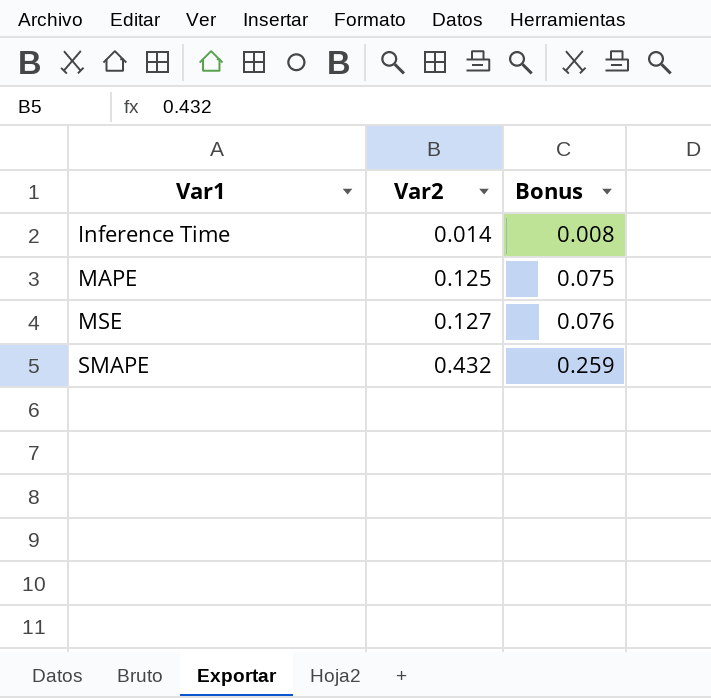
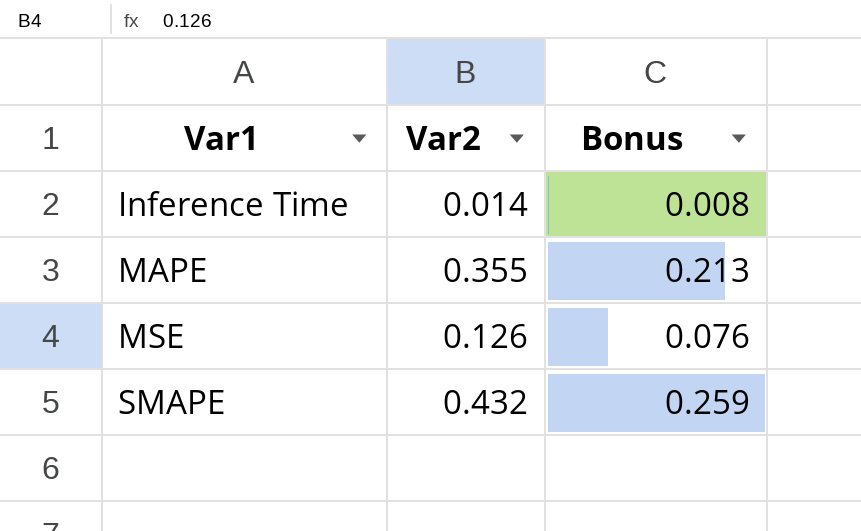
MAPE | Var2: 0.125 -> 0.355
MAPE | Bonus: 0.075 -> 0.213
MSE | Var2: 0.127 -> 0.126

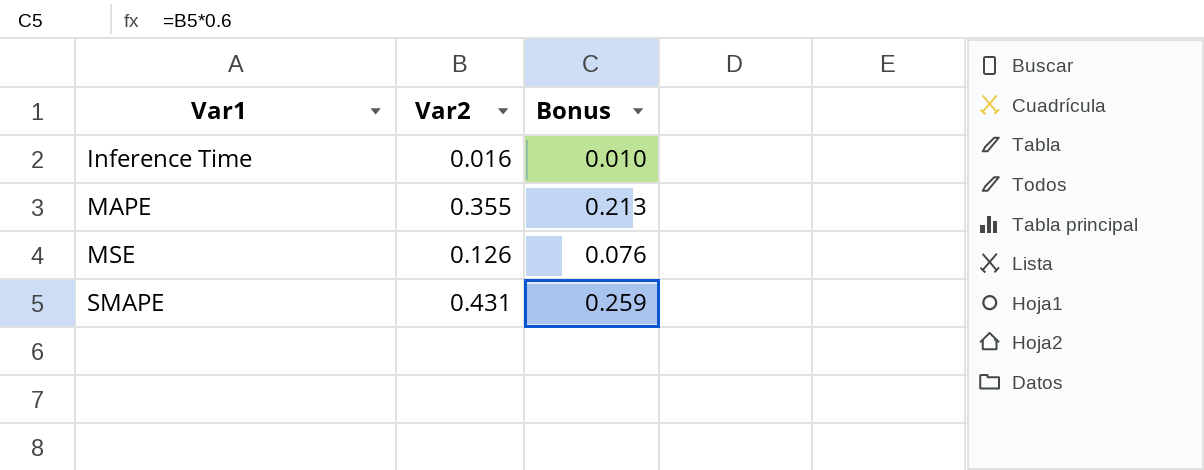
Inference Time | Var2: 0.014 -> 0.016
Inference Time | Bonus: 0.008 -> 0.010
SMAPE | Var2: 0.432 -> 0.431

